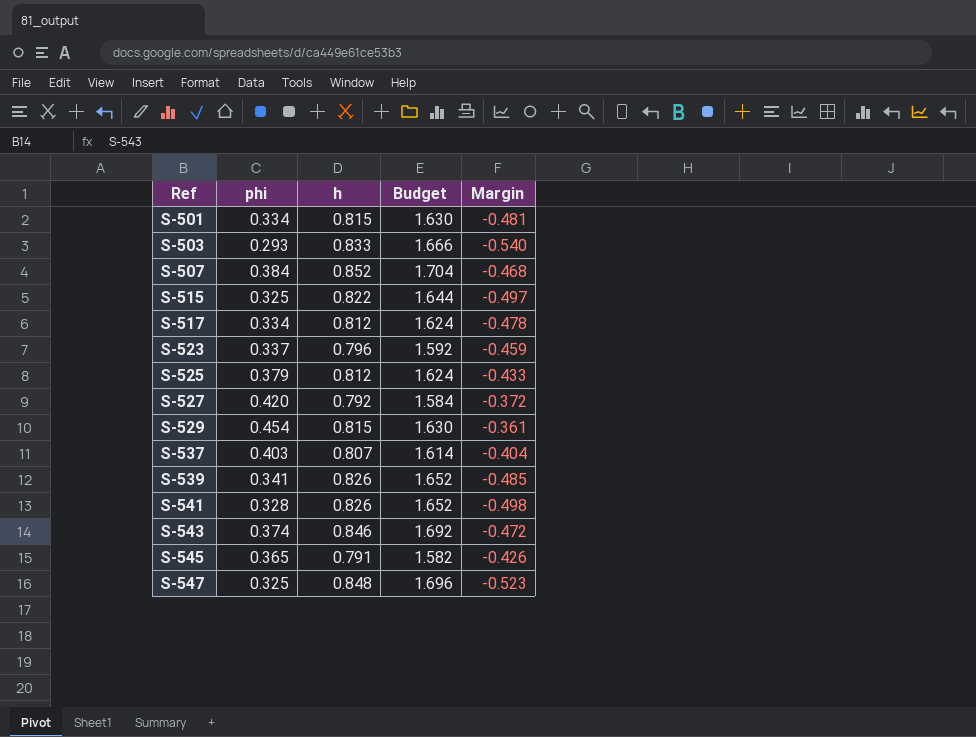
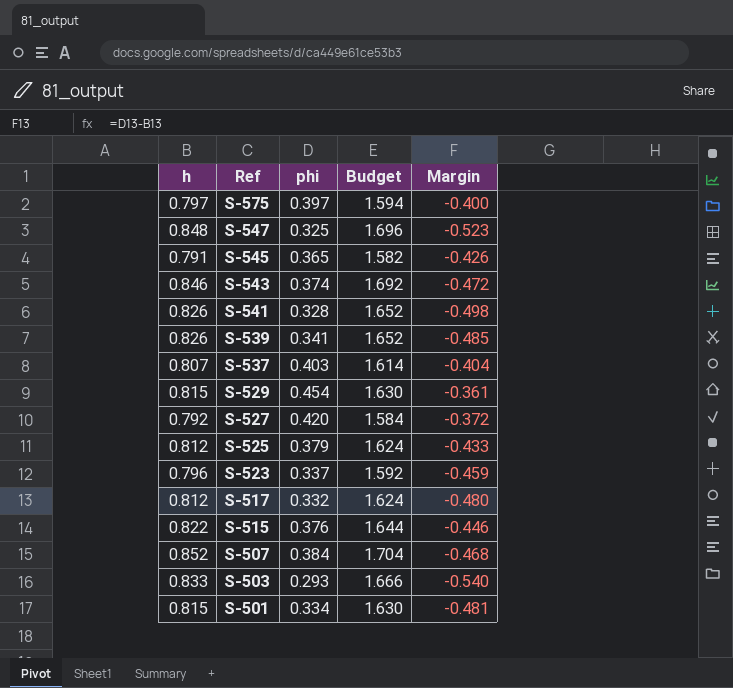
row order: Ref ascending -> Ref descending
column h | position: 3 -> 1
row S-575: none -> 0.797 | 0.397 | 1.594 | -0.400
S-517 | phi: 0.334 -> 0.332
S-517 | Margin: -0.478 -> -0.480
S-515 | phi: 0.325 -> 0.376
S-515 | Margin: -0.497 -> -0.446

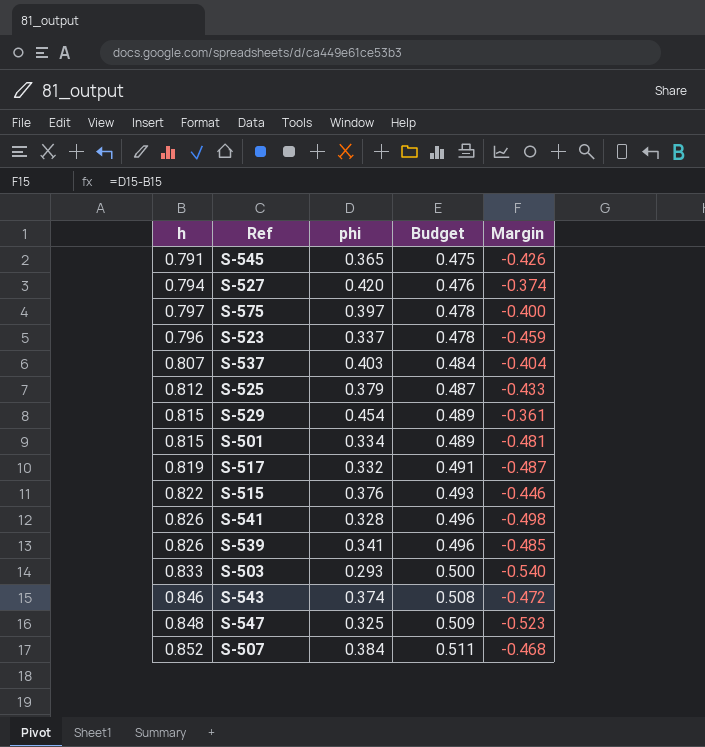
row order: Ref descending -> Budget ascending
column Budget | formula: [h] * 2 -> [h] * 0.6
S-527 | h: 0.792 -> 0.794
S-527 | Margin: -0.372 -> -0.374
S-517 | h: 0.812 -> 0.819
S-517 | Margin: -0.480 -> -0.487

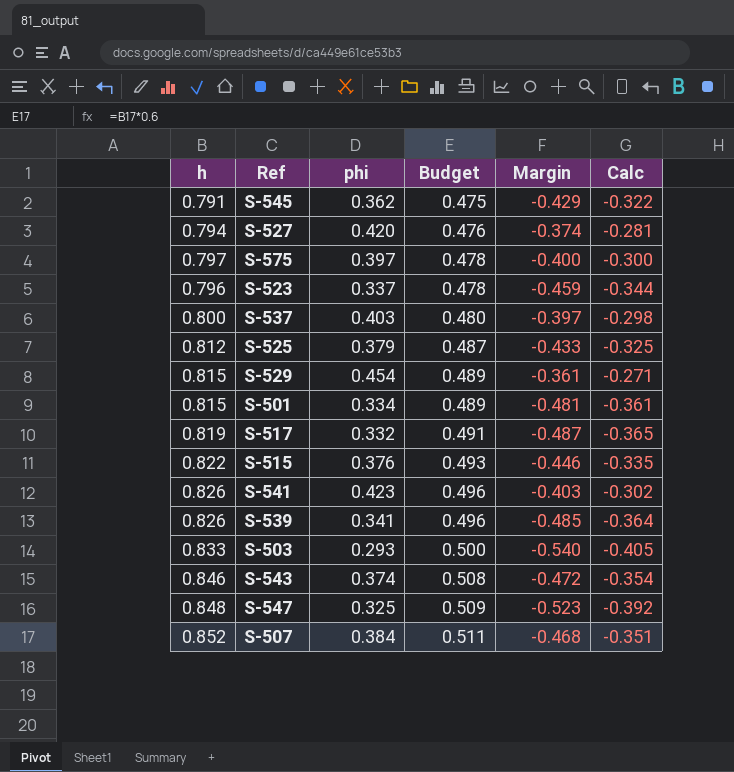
column Calc | formula: none -> [Margin] * 0.75
S-545 | phi: 0.365 -> 0.362
S-545 | Margin: -0.426 -> -0.429
S-537 | h: 0.807 -> 0.800
S-537 | Budget: 0.484 -> 0.480
S-537 | Margin: -0.404 -> -0.397
S-541 | phi: 0.328 -> 0.423
S-541 | Margin: -0.498 -> -0.403

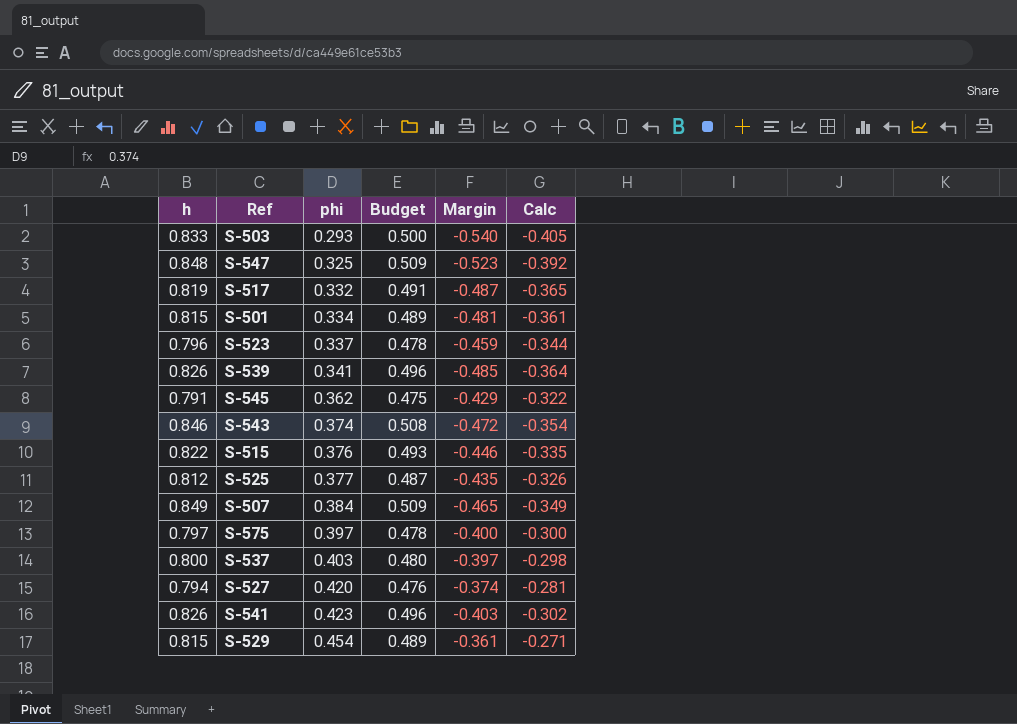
row order: Budget ascending -> phi ascending
S-525 | phi: 0.379 -> 0.377
S-525 | Margin: -0.433 -> -0.435
S-525 | Calc: -0.325 -> -0.326
S-507 | h: 0.852 -> 0.849
S-507 | Budget: 0.511 -> 0.509
S-507 | Margin: -0.468 -> -0.465
S-507 | Calc: -0.351 -> -0.349

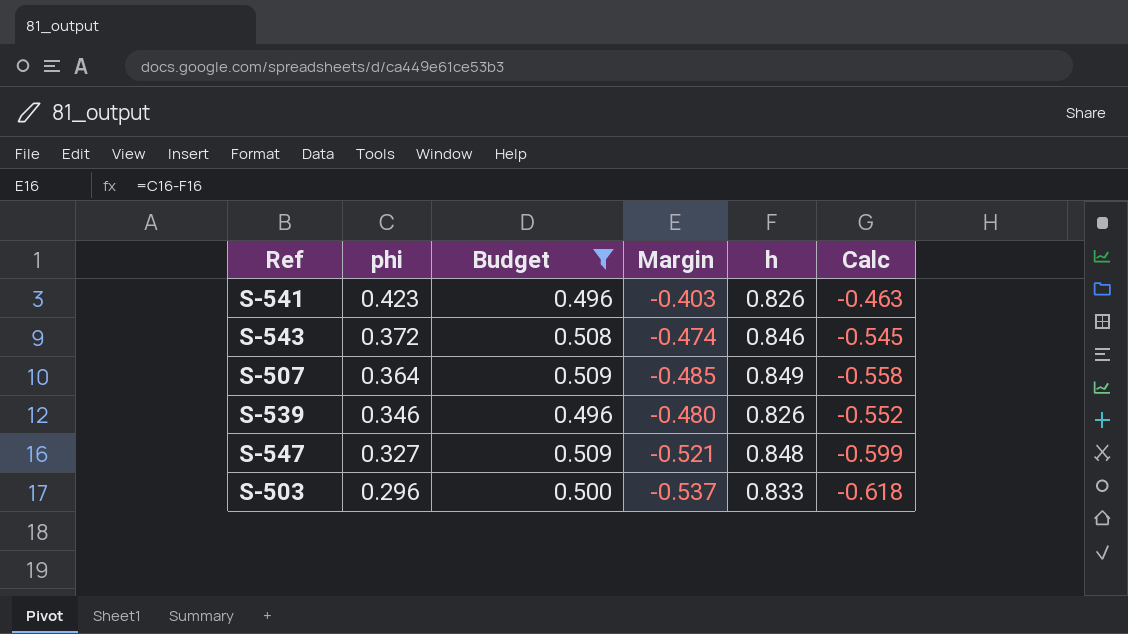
filter: none -> Budget >= 0.496
row order: phi ascending -> phi descending
column h | position: 1 -> 5
column Calc | formula: [Margin] * 0.75 -> [Margin] * 1.15
S-543 | phi: 0.374 -> 0.372
S-543 | Margin: -0.472 -> -0.474
S-507 | phi: 0.384 -> 0.364
S-507 | Margin: -0.465 -> -0.485
S-539 | phi: 0.341 -> 0.346
S-539 | Margin: -0.485 -> -0.480
S-547 | phi: 0.325 -> 0.327
S-547 | Margin: -0.523 -> -0.521
S-503 | phi: 0.293 -> 0.296
S-503 | Margin: -0.540 -> -0.537

